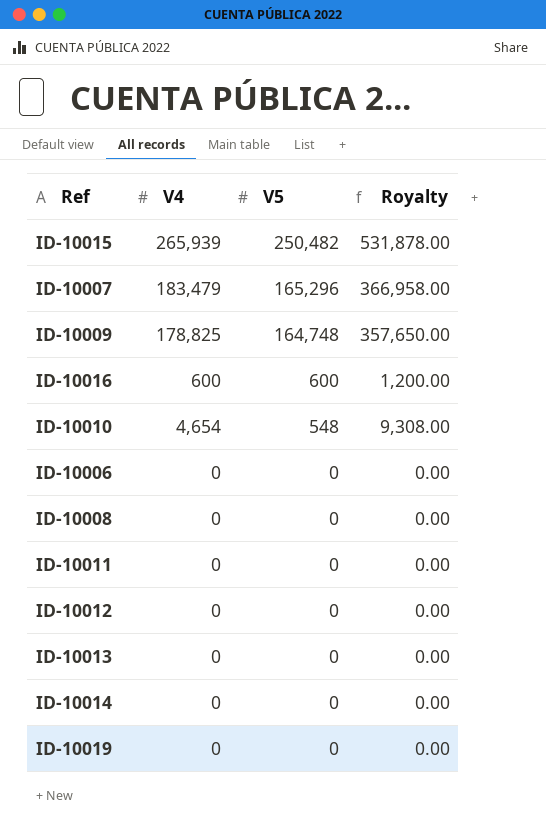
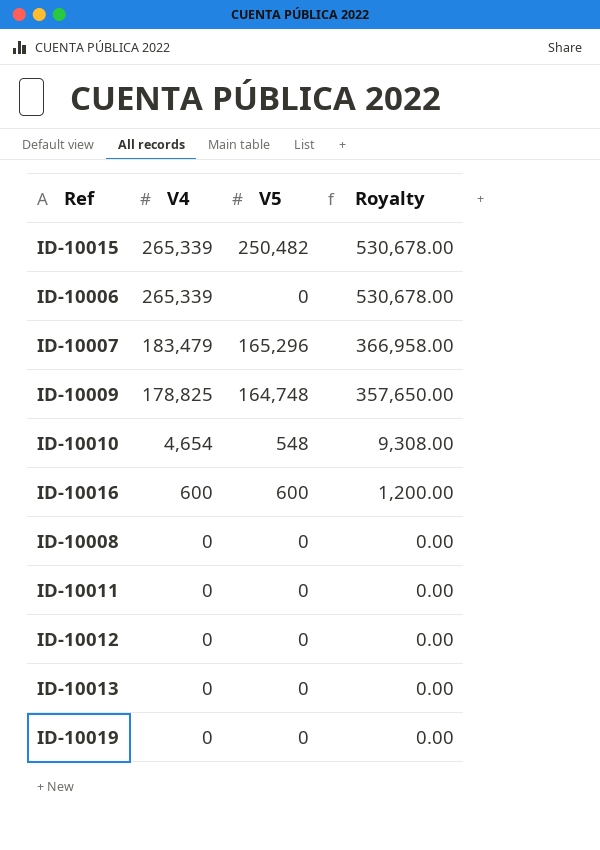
row order: V5 descending -> V4 descending
row ID-10014: 0 | 0 | 0.00 -> none
ID-10015 | V4: 265,939 -> 265,339
ID-10015 | Royalty: 531,878.00 -> 530,678.00
ID-10006 | V4: 0 -> 265,339
ID-10006 | Royalty: 0.00 -> 530,678.00

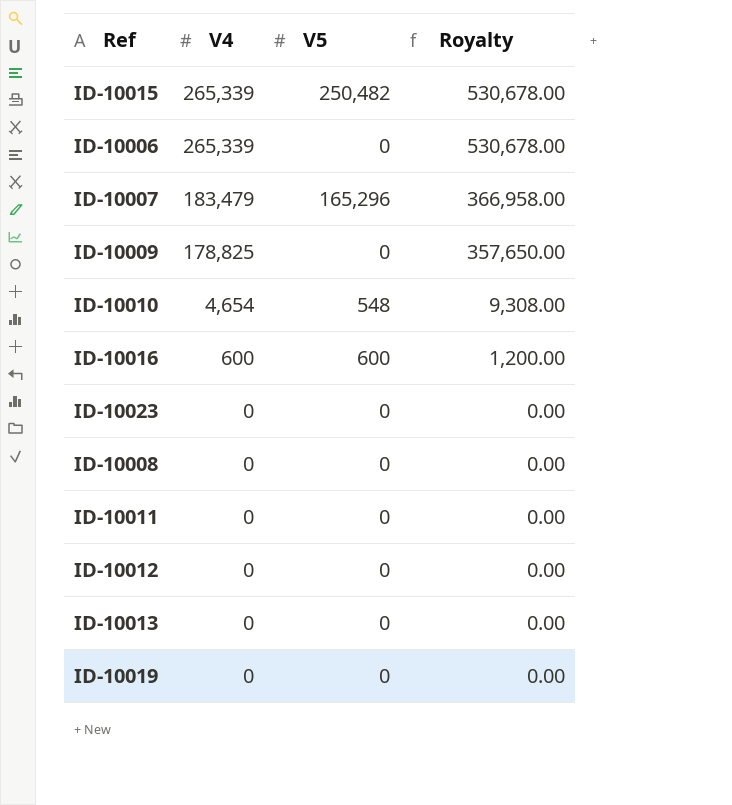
ID-10009 | V5: 164,748 -> 0
row ID-10023: none -> 0 | 0 | 0.00

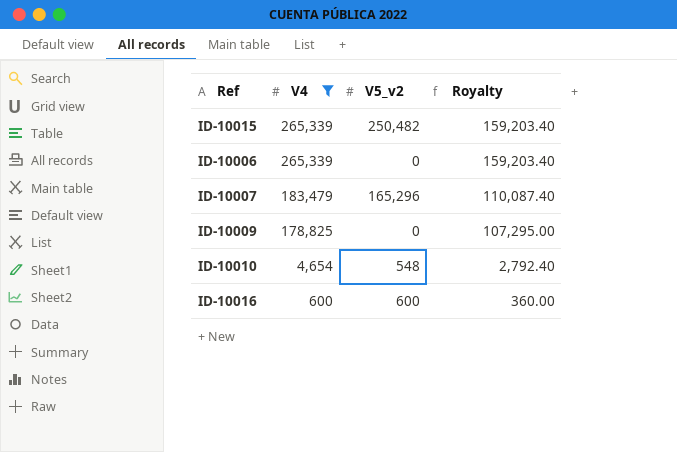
filter: none -> V4 != 0
column name: V5 -> V5_v2
column Royalty | formula: [V4] * 2 -> [V4] * 0.6

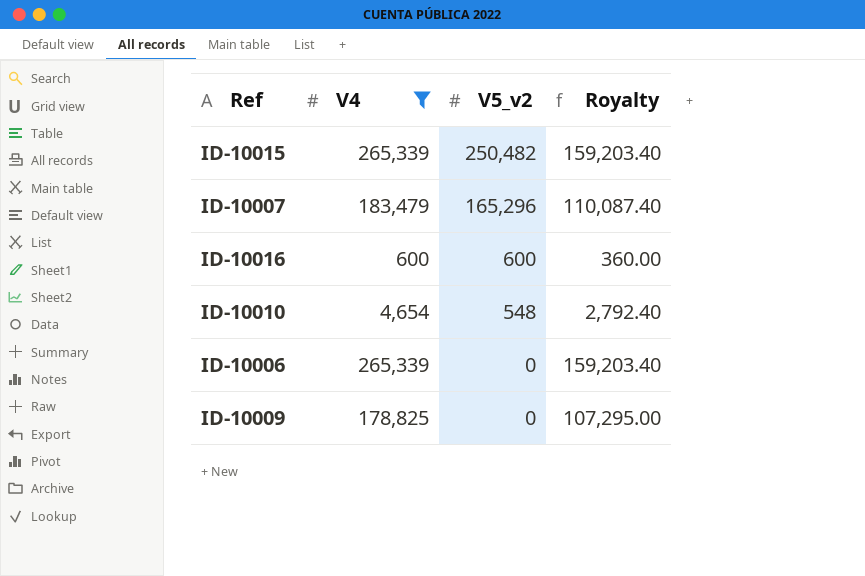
row order: V4 descending -> V5_v2 descending

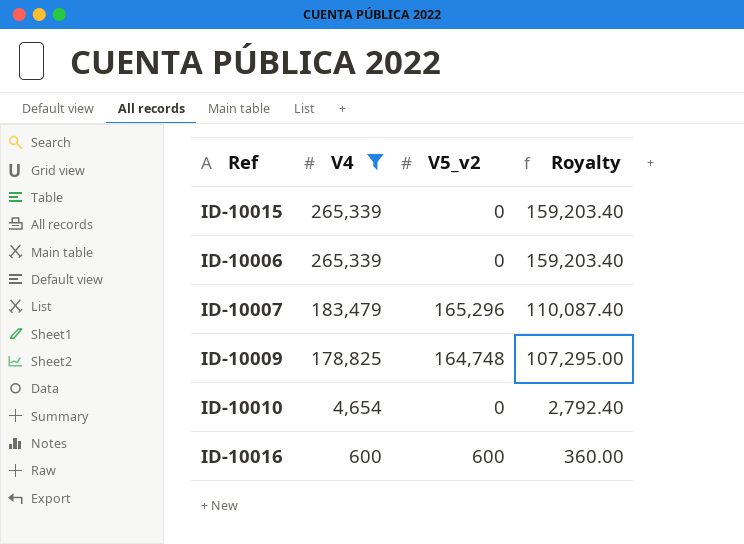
row order: V5_v2 descending -> V4 descending
ID-10015 | V5_v2: 250,482 -> 0
ID-10009 | V5_v2: 0 -> 164,748
ID-10010 | V5_v2: 548 -> 0

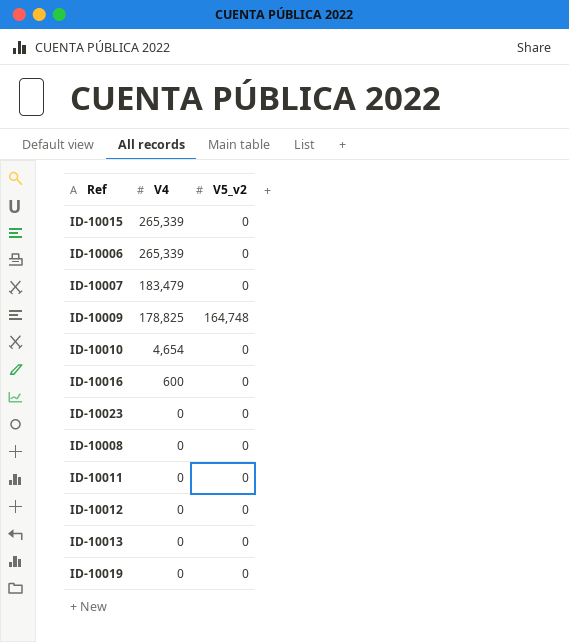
filter: V4 != 0 -> none
column Royalty | formula: [V4] * 0.6 -> none
ID-10007 | V5_v2: 165,296 -> 0
ID-10016 | V5_v2: 600 -> 0

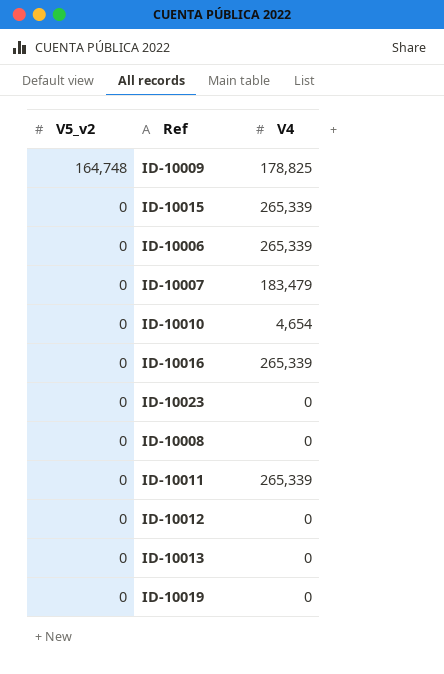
row order: V4 descending -> V5_v2 descending
column V5_v2 | position: 3 -> 1
ID-10016 | V4: 600 -> 265,339
ID-10011 | V4: 0 -> 265,339

